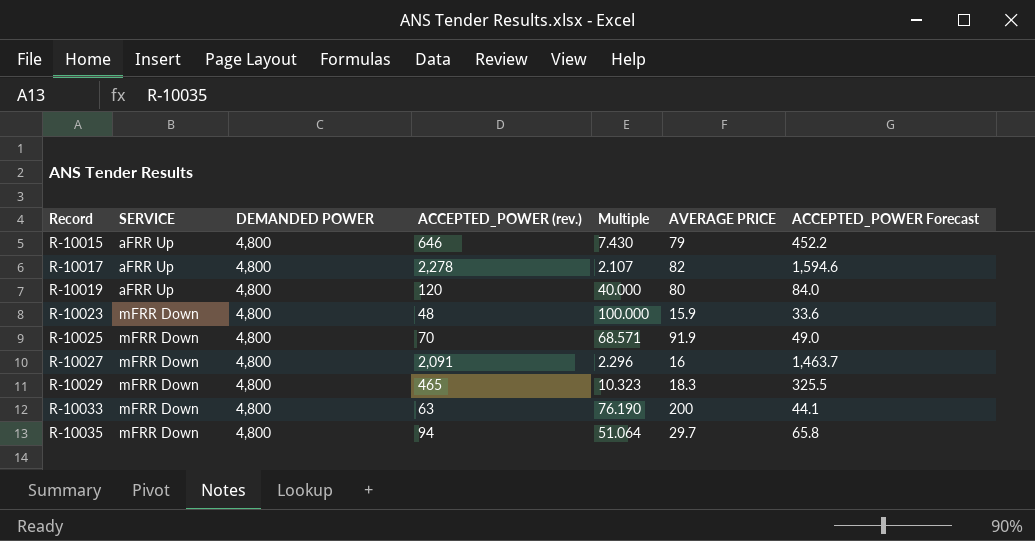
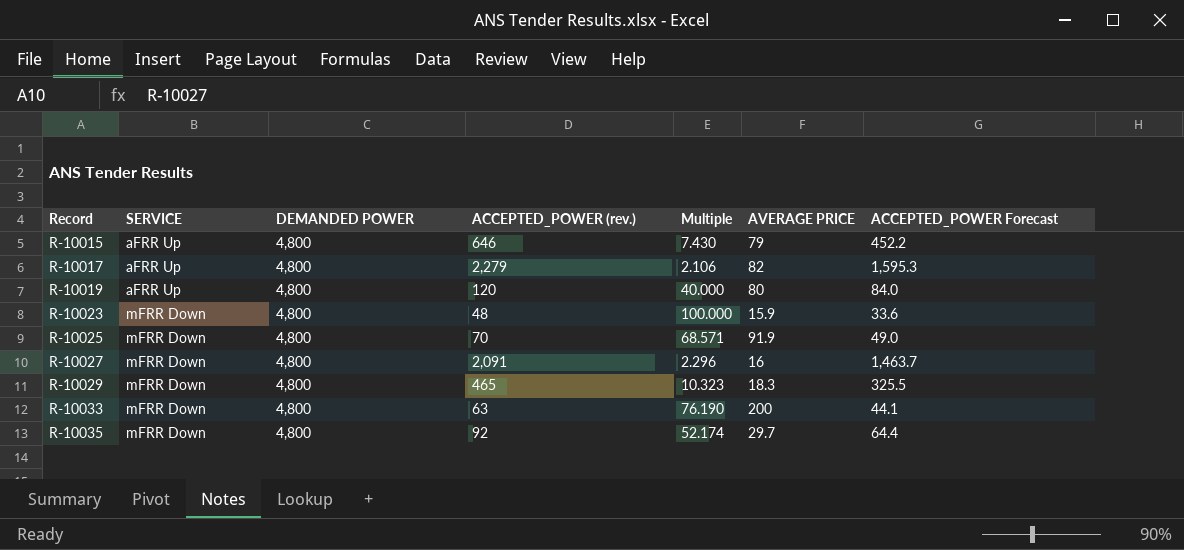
R-10017 | ACCEPTED_POWER (rev.): 2,278 -> 2,279
R-10017 | Multiple: 2.107 -> 2.106
R-10017 | ACCEPTED_POWER Forecast: 1,594.6 -> 1,595.3
R-10035 | ACCEPTED_POWER (rev.): 94 -> 92
R-10035 | Multiple: 51.064 -> 52.174
R-10035 | ACCEPTED_POWER Forecast: 65.8 -> 64.4

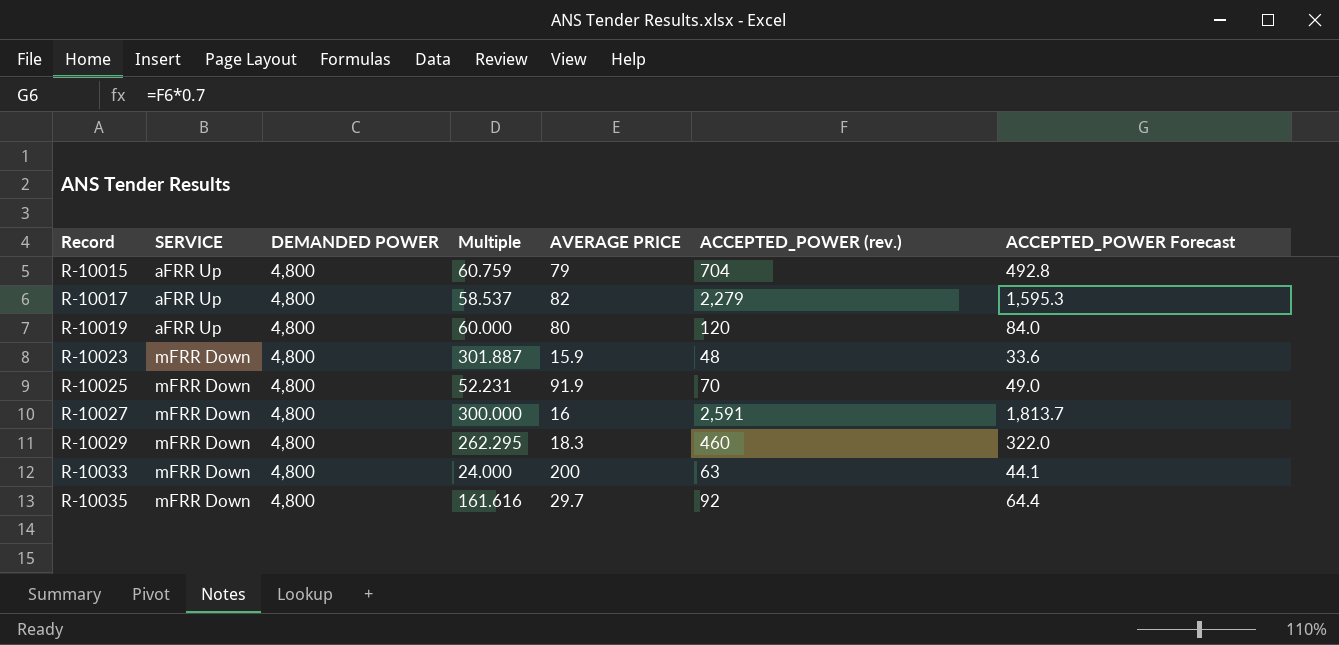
column Multiple | formula: [DEMANDED POWER] / [ACCEPTED_POWER (rev.)] -> [DEMANDED POWER] / [AVERAGE PRICE]
column ACCEPTED_POWER (rev.) | position: 4 -> 6
R-10015 | ACCEPTED_POWER (rev.): 646 -> 704
R-10015 | ACCEPTED_POWER Forecast: 452.2 -> 492.8
R-10027 | ACCEPTED_POWER (rev.): 2,091 -> 2,591
R-10027 | ACCEPTED_POWER Forecast: 1,463.7 -> 1,813.7
R-10029 | ACCEPTED_POWER (rev.): 465 -> 460
R-10029 | ACCEPTED_POWER Forecast: 325.5 -> 322.0

